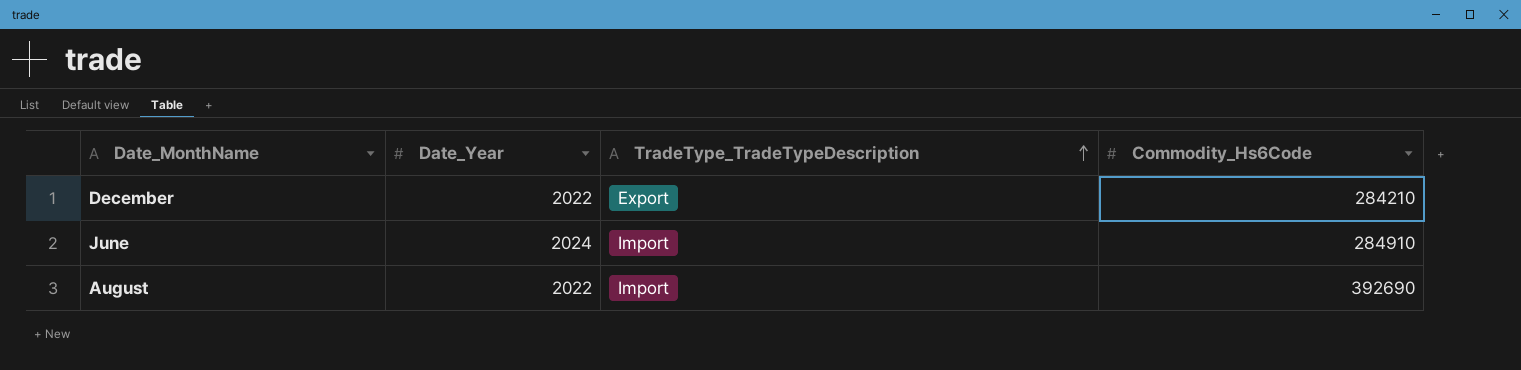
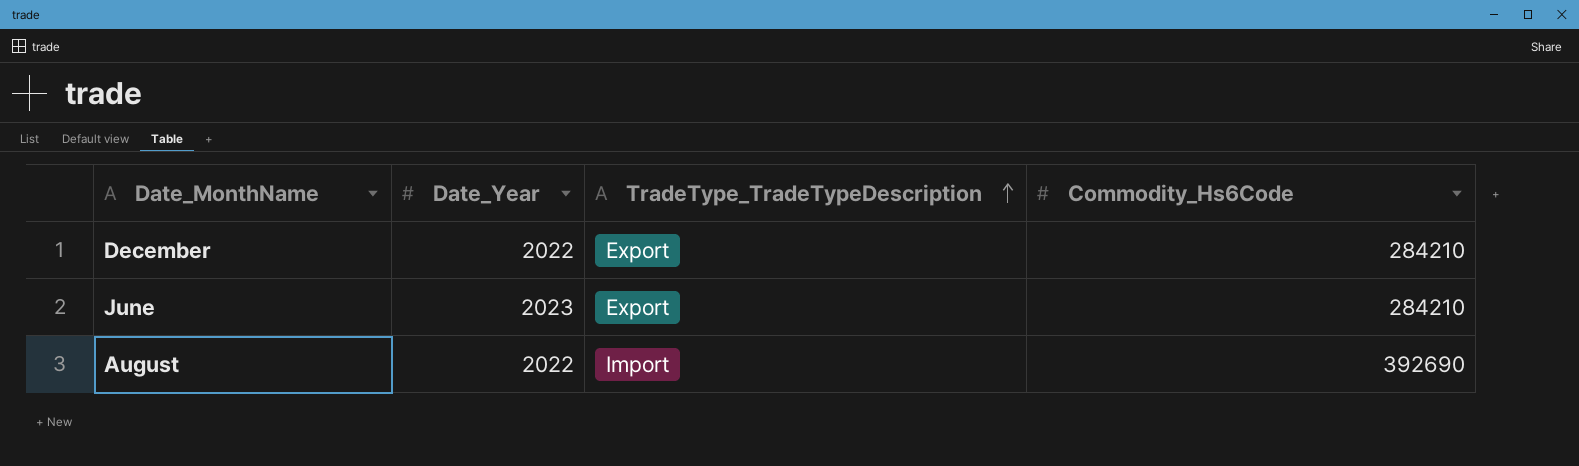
June | Date_Year: 2024 -> 2023
June | TradeType_TradeTypeDescription: Import -> Export
June | Commodity_Hs6Code: 284910 -> 284210

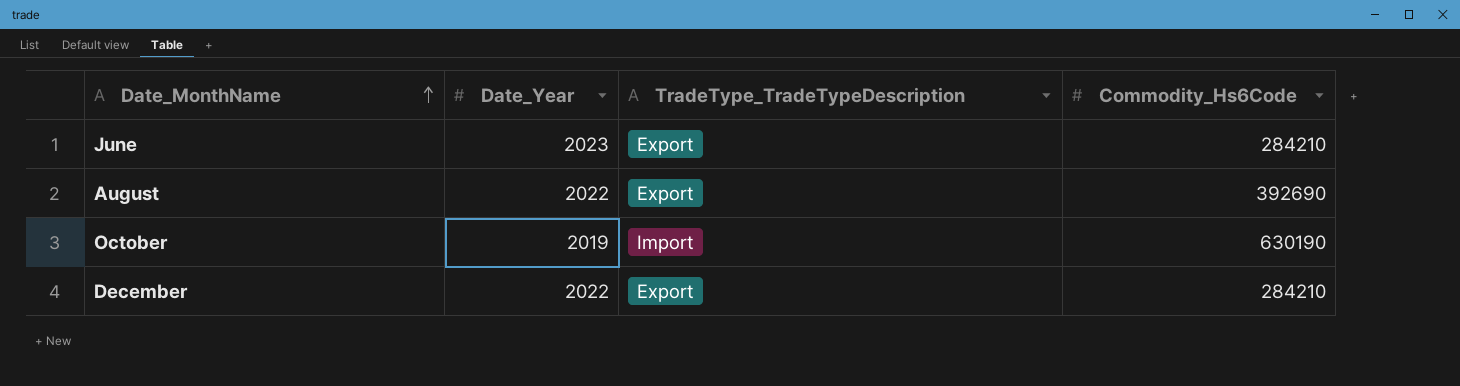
row order: TradeType_TradeTypeDescription ascending -> Date_MonthName ascending
August | TradeType_TradeTypeDescription: Import -> Export
row October: none -> 2019 | Import | 630190

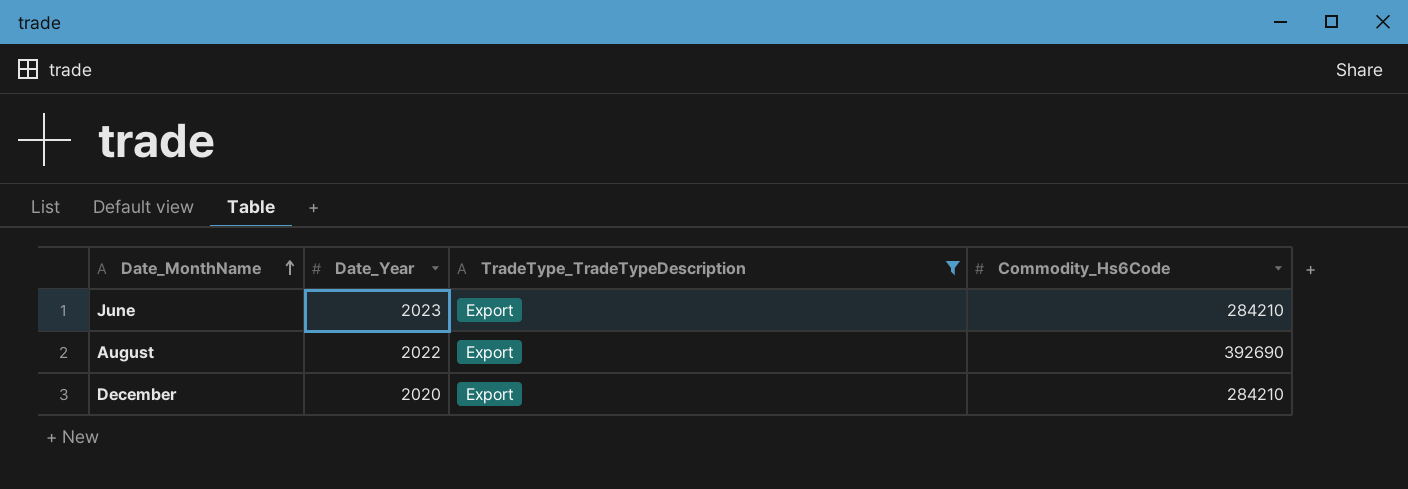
filter: none -> TradeType_TradeTypeDescription = Export
December | Date_Year: 2022 -> 2020

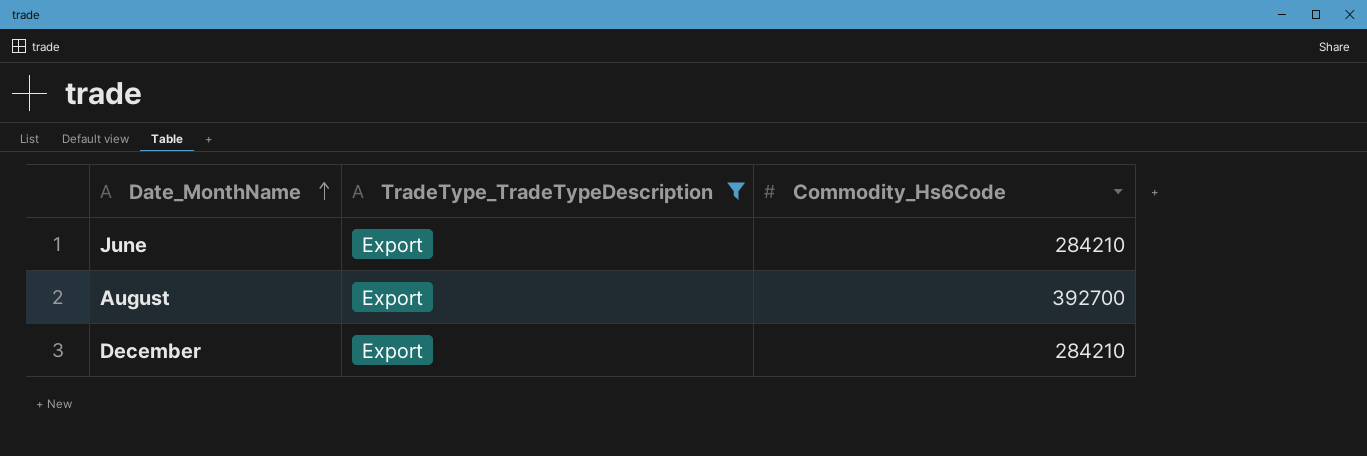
column Date_Year | position: 2 -> none
August | Commodity_Hs6Code: 392690 -> 392700

